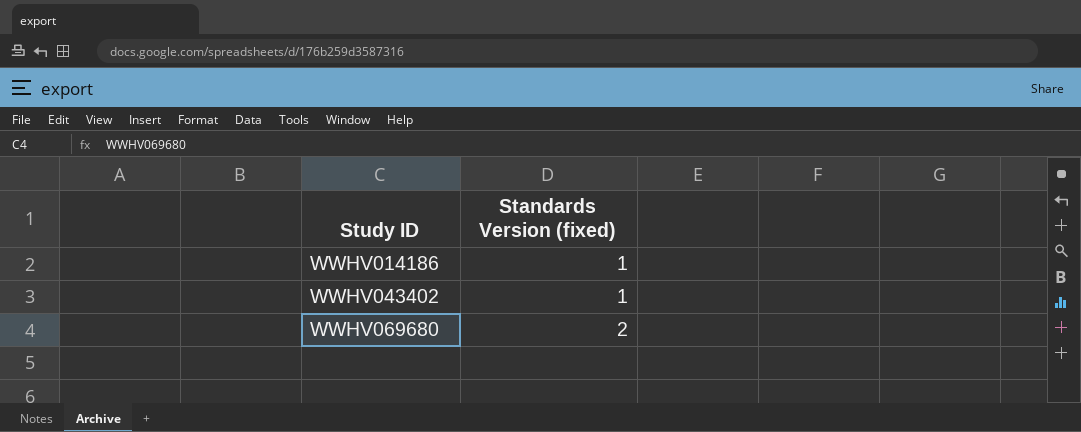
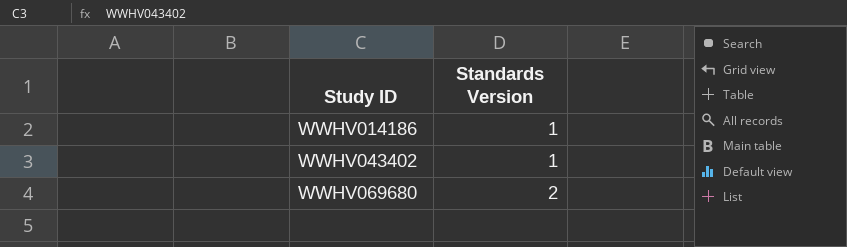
column name: Standards Version (fixed) -> Standards Version

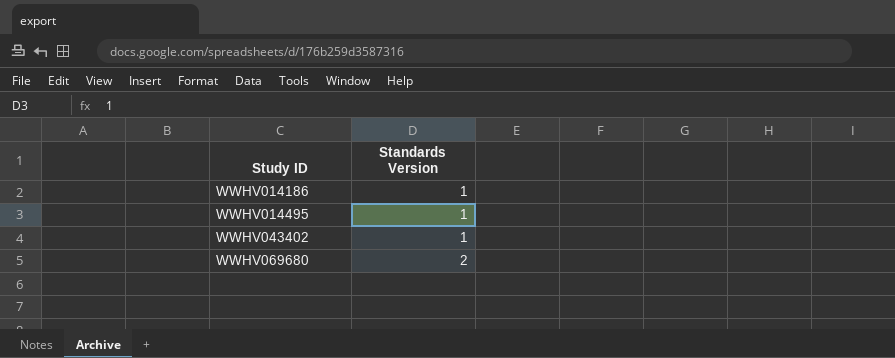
row WWHV014495: none -> 1

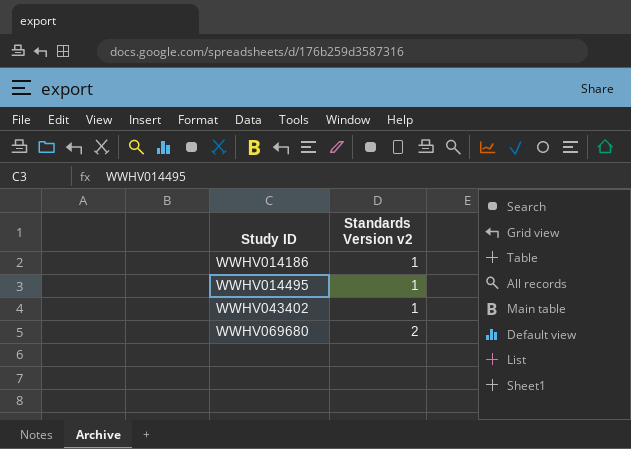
column name: Standards Version -> Standards Version v2

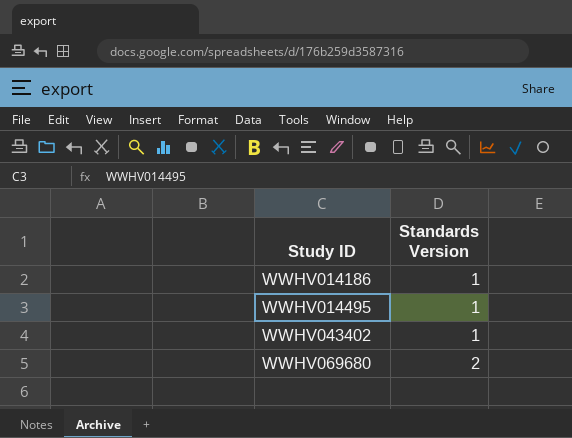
column name: Standards Version v2 -> Standards Version

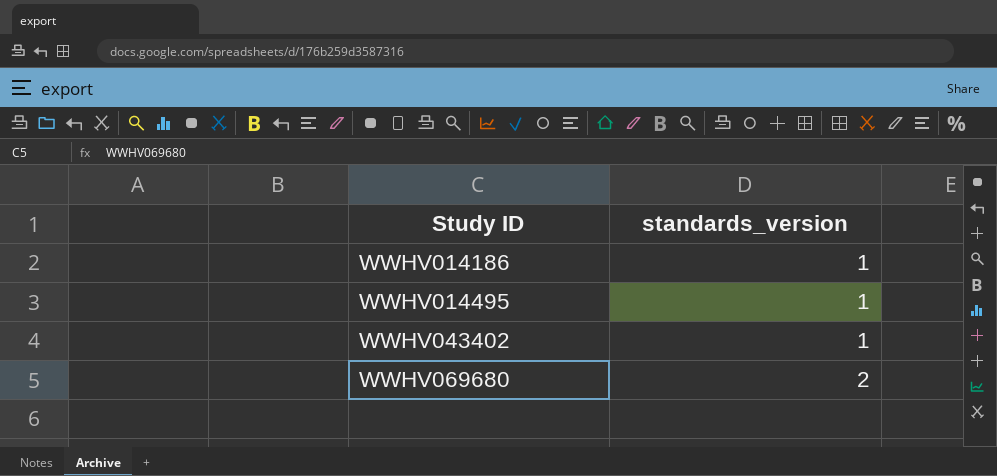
column name: Standards Version -> standards_version

